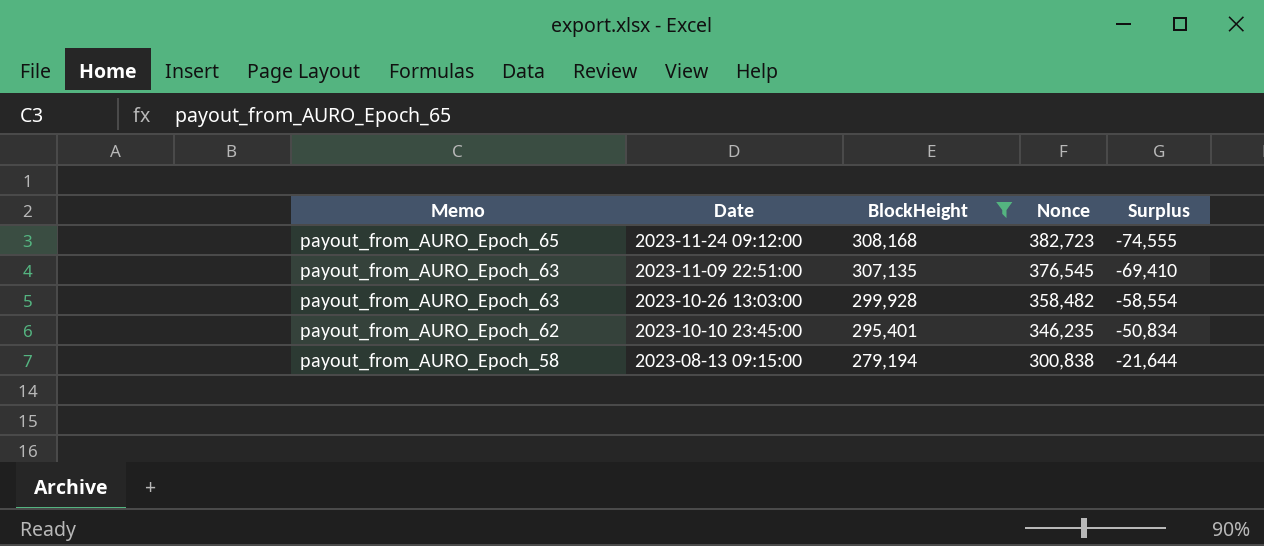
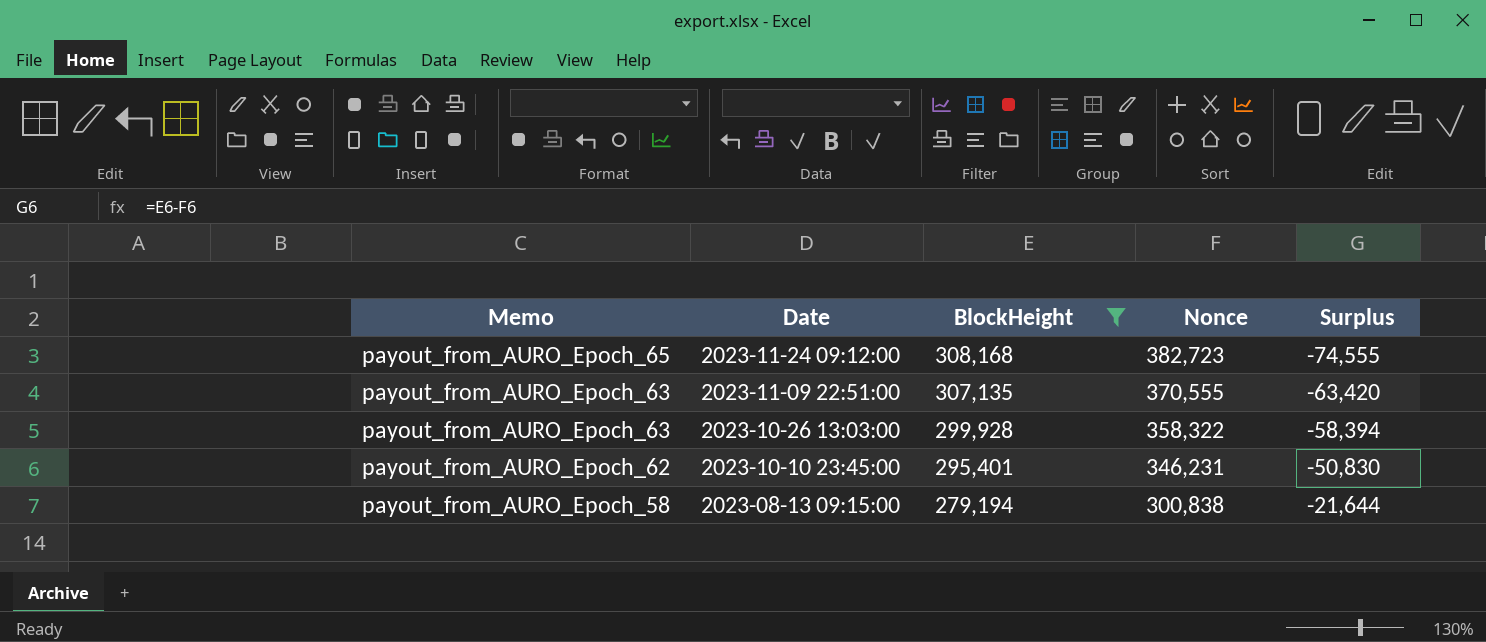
2023-11-09 22:51:00 | Nonce: 376,545 -> 370,555
2023-11-09 22:51:00 | Surplus: -69,410 -> -63,420
2023-10-26 13:03:00 | Nonce: 358,482 -> 358,322
2023-10-26 13:03:00 | Surplus: -58,554 -> -58,394
2023-10-10 23:45:00 | Nonce: 346,235 -> 346,231
2023-10-10 23:45:00 | Surplus: -50,834 -> -50,830

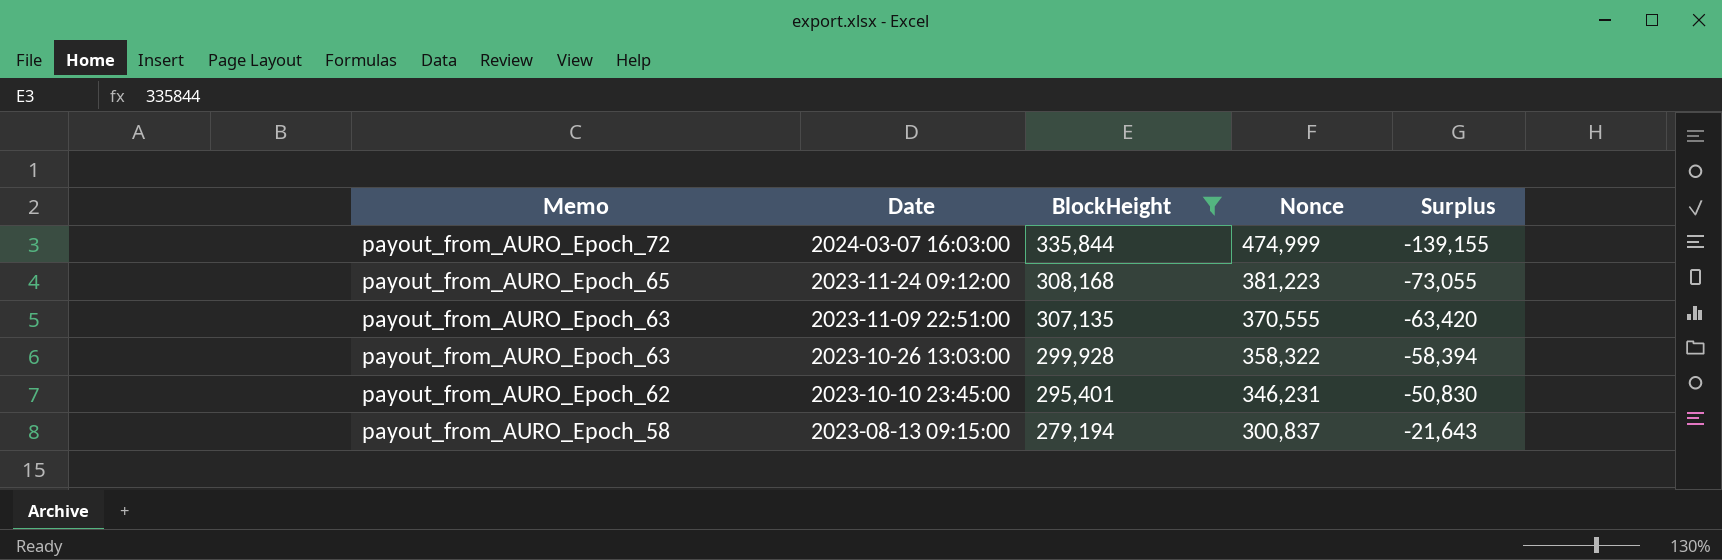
row 2024-03-07 16:03:00: none -> payout_from_AURO_Epoch_72 | 335,844 | 474,999 | -139,155
2023-11-24 09:12:00 | Nonce: 382,723 -> 381,223
2023-11-24 09:12:00 | Surplus: -74,555 -> -73,055
2023-08-13 09:15:00 | Nonce: 300,838 -> 300,837
2023-08-13 09:15:00 | Surplus: -21,644 -> -21,643

